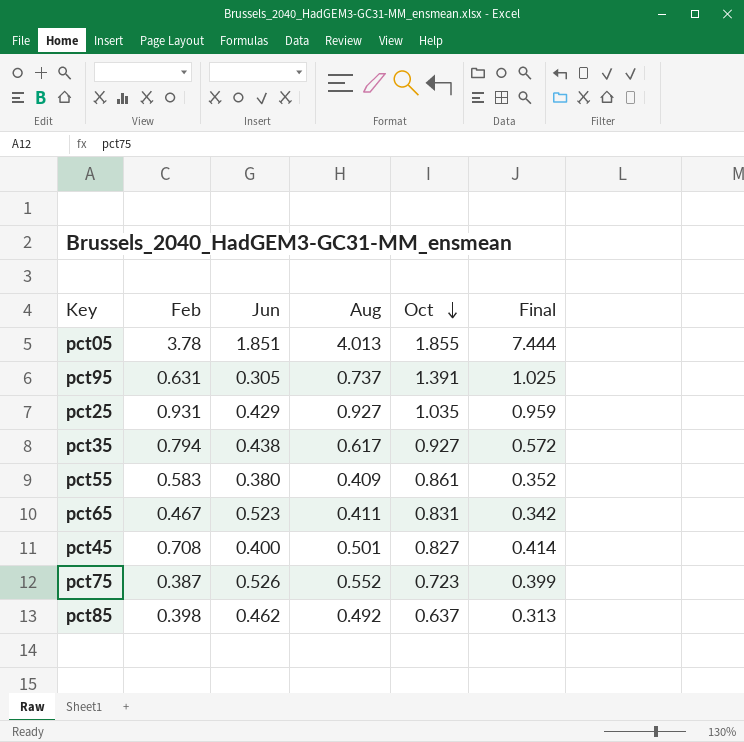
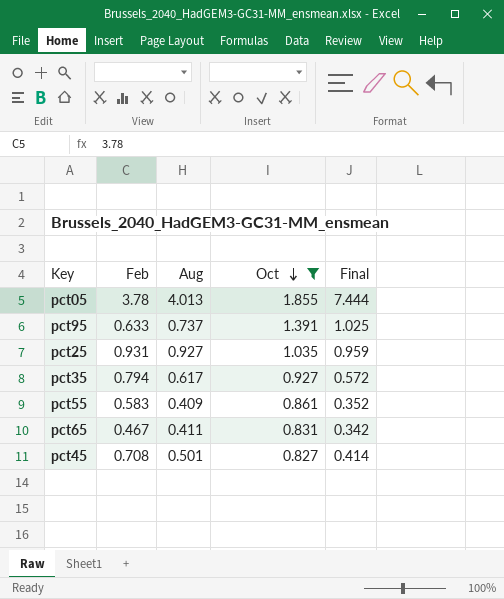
filter: none -> Oct >= 0.827
column Jun | position: 3 -> none
pct95 | Feb: 0.631 -> 0.633

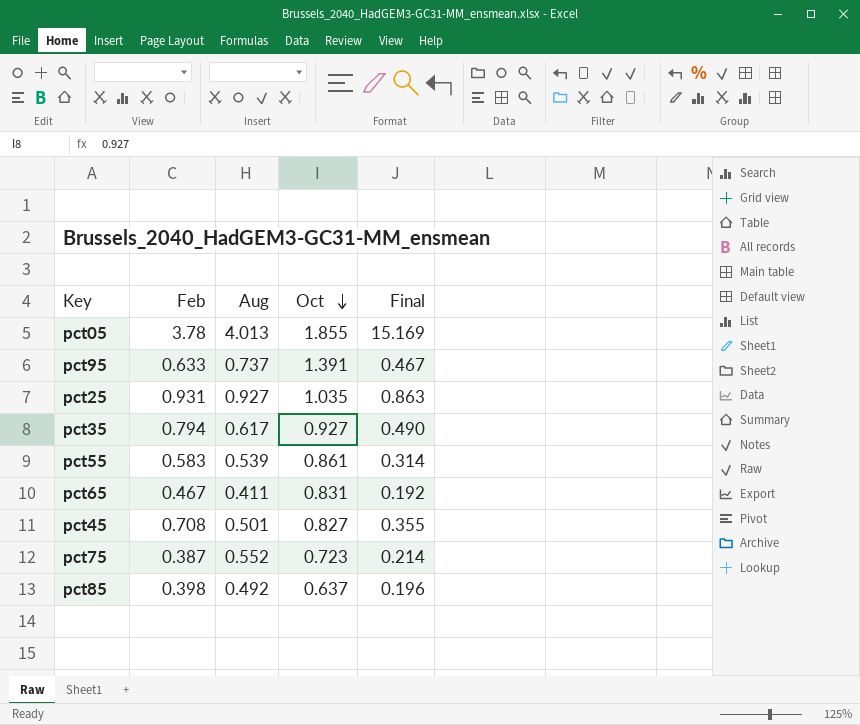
filter: Oct >= 0.827 -> none
column Final | formula: [Aug] * [Oct] -> [Feb] * [Aug]
pct55 | Aug: 0.409 -> 0.539

